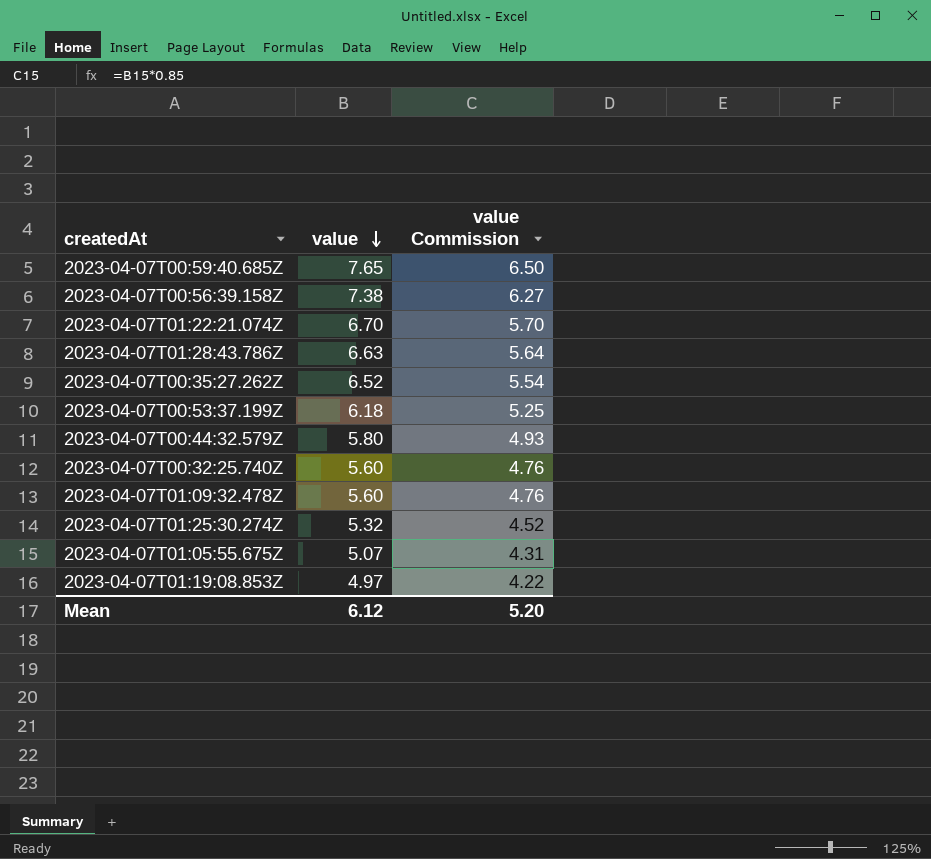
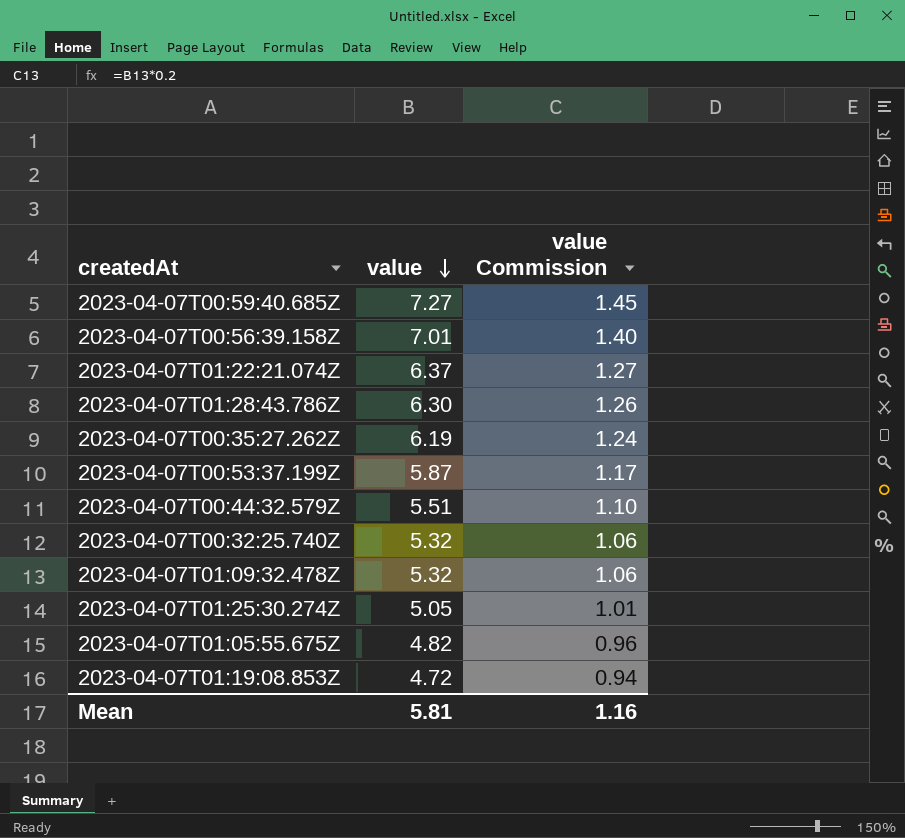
column value Commission | formula: [value] * 0.85 -> [value] * 0.2
2023-04-07T00:59:40.685Z | value: 7.65 -> 7.27
2023-04-07T00:56:39.158Z | value: 7.38 -> 7.01
2023-04-07T01:22:21.074Z | value: 6.70 -> 6.37
2023-04-07T01:28:43.786Z | value: 6.63 -> 6.30
2023-04-07T00:35:27.262Z | value: 6.52 -> 6.19
2023-04-07T00:53:37.199Z | value: 6.18 -> 5.87
2023-04-07T00:44:32.579Z | value: 5.80 -> 5.51
2023-04-07T00:32:25.740Z | value: 5.60 -> 5.32
2023-04-07T01:09:32.478Z | value: 5.60 -> 5.32
2023-04-07T01:25:30.274Z | value: 5.32 -> 5.05
2023-04-07T01:05:55.675Z | value: 5.07 -> 4.82
2023-04-07T01:19:08.853Z | value: 4.97 -> 4.72
Mean | value: 6.12 -> 5.81
Mean | value Commission: 5.20 -> 1.16

